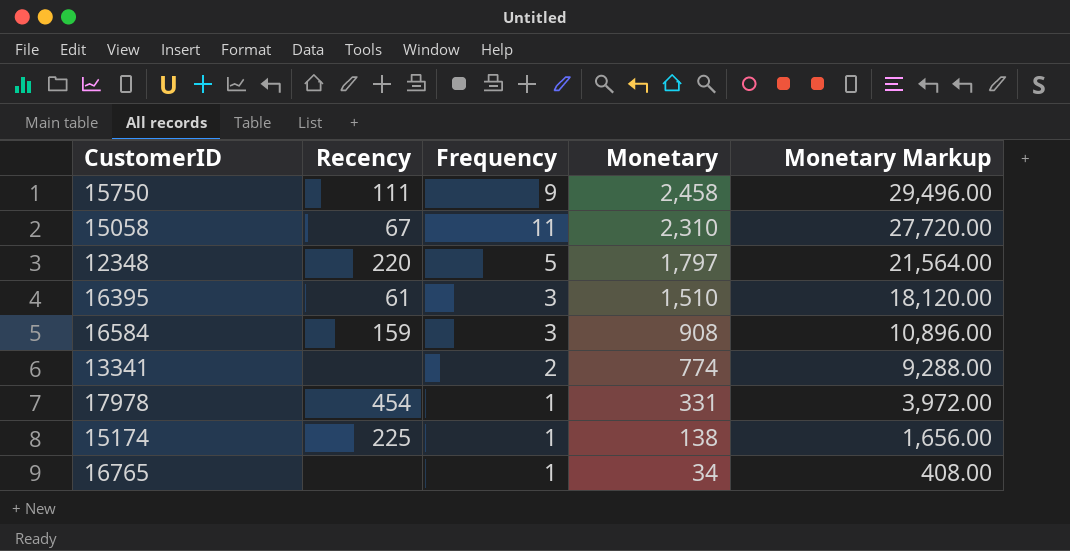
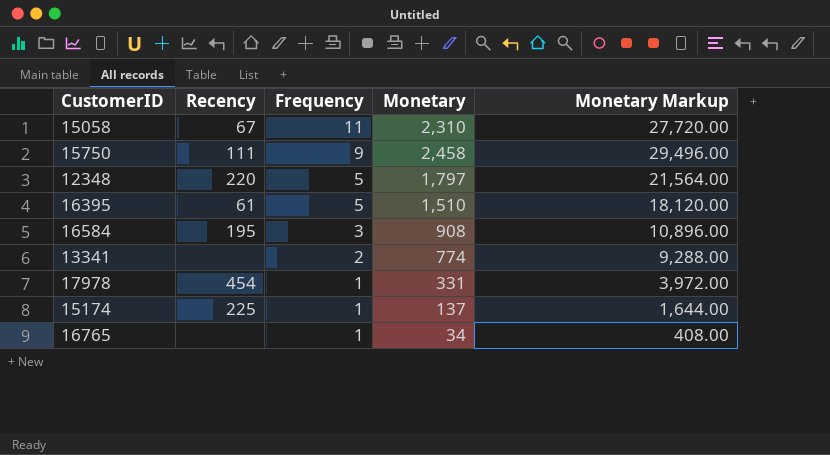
row order: Monetary descending -> Frequency descending
16395 | Frequency: 3 -> 5
16584 | Recency: 159 -> 195
15174 | Monetary: 138 -> 137
15174 | Monetary Markup: 1,656.00 -> 1,644.00

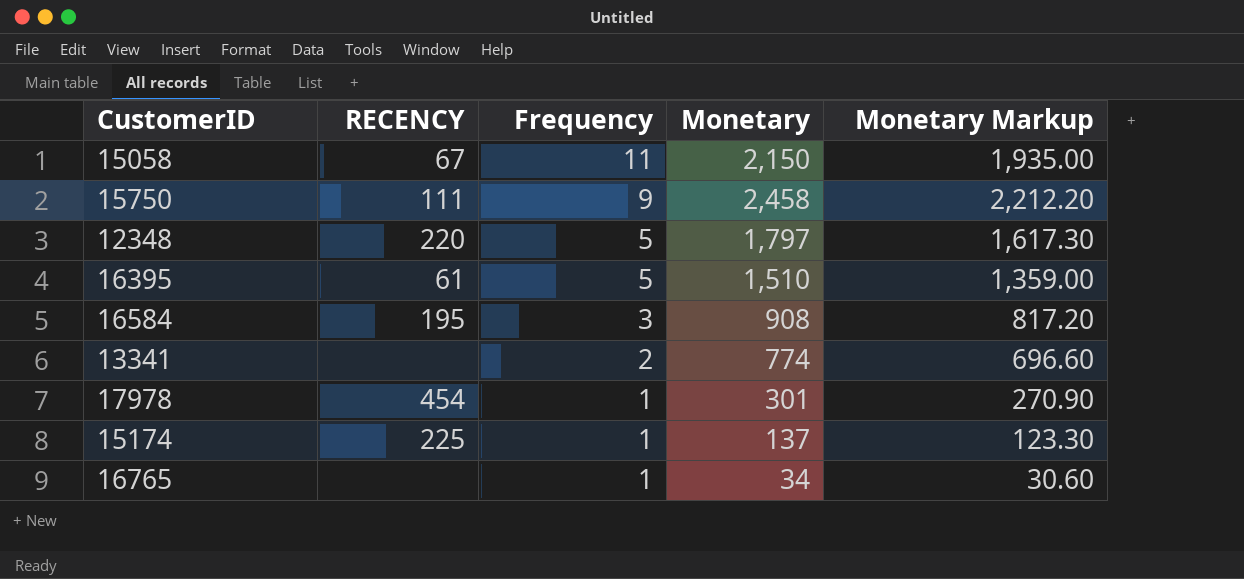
column name: Recency -> RECENCY
column Monetary Markup | formula: [Monetary] * 12 -> [Monetary] * 0.9
15058 | Monetary: 2,310 -> 2,150
17978 | Monetary: 331 -> 301

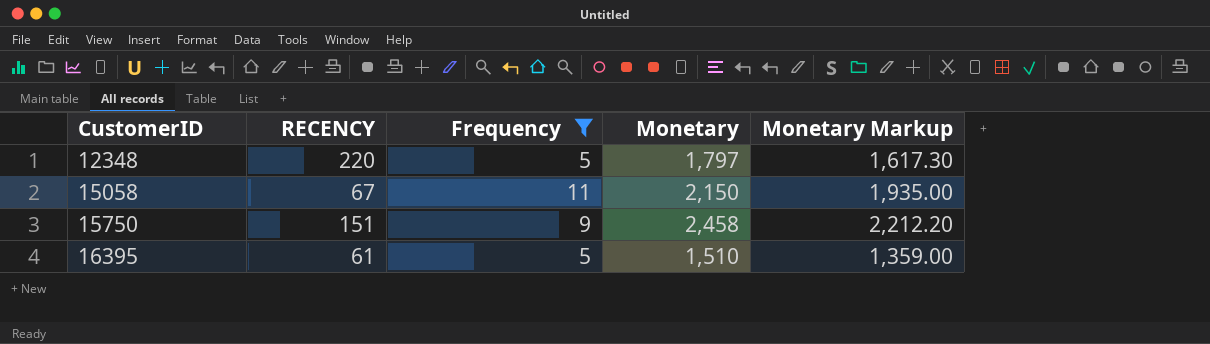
filter: none -> Frequency >= 5
row order: Frequency descending -> CustomerID ascending
15750 | RECENCY: 111 -> 151

